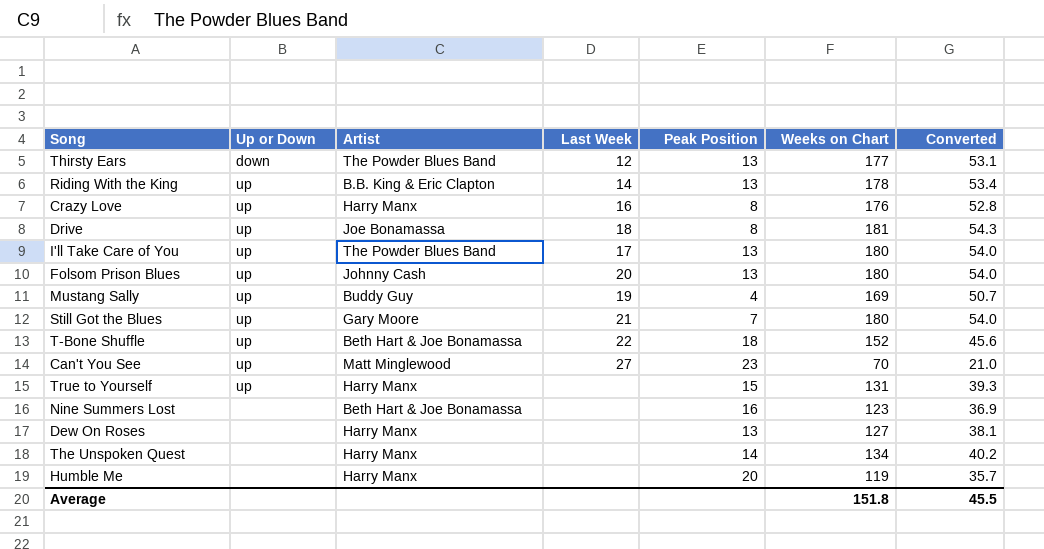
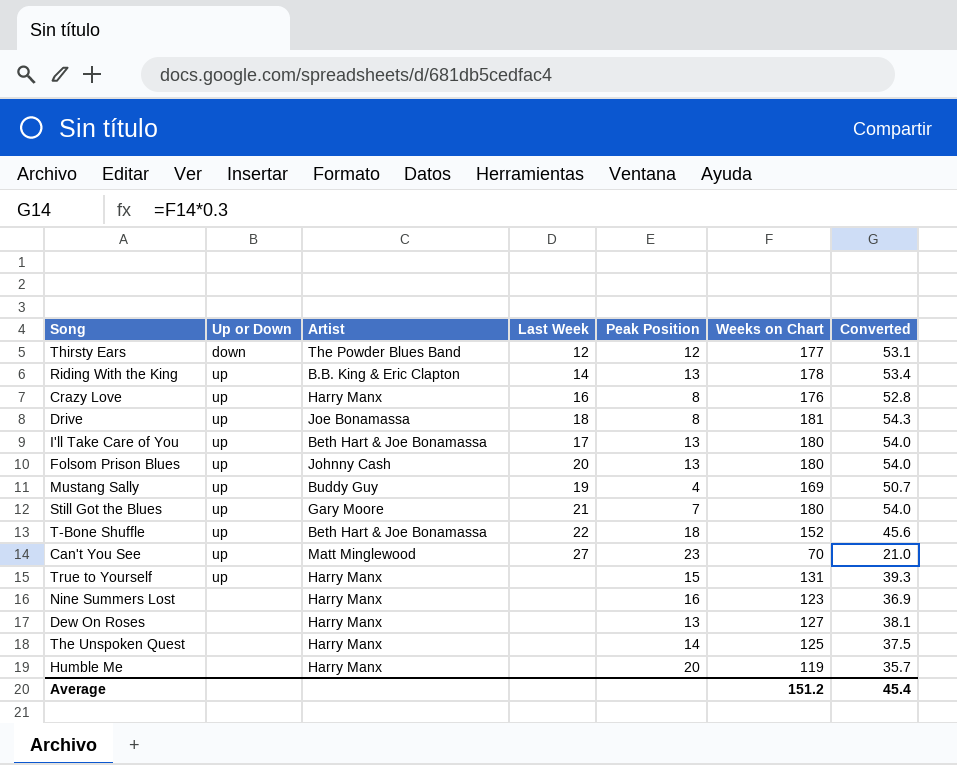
Thirsty Ears | Peak Position: 13 -> 12
I'll Take Care of You | Artist: The Powder Blues Band -> Beth Hart & Joe Bonamassa
Nine Summers Lost | Artist: Beth Hart & Joe Bonamassa -> Harry Manx
The Unspoken Quest | Weeks on Chart: 134 -> 125
The Unspoken Quest | Converted: 40.2 -> 37.5
Average | Weeks on Chart: 151.8 -> 151.2
Average | Converted: 45.5 -> 45.4

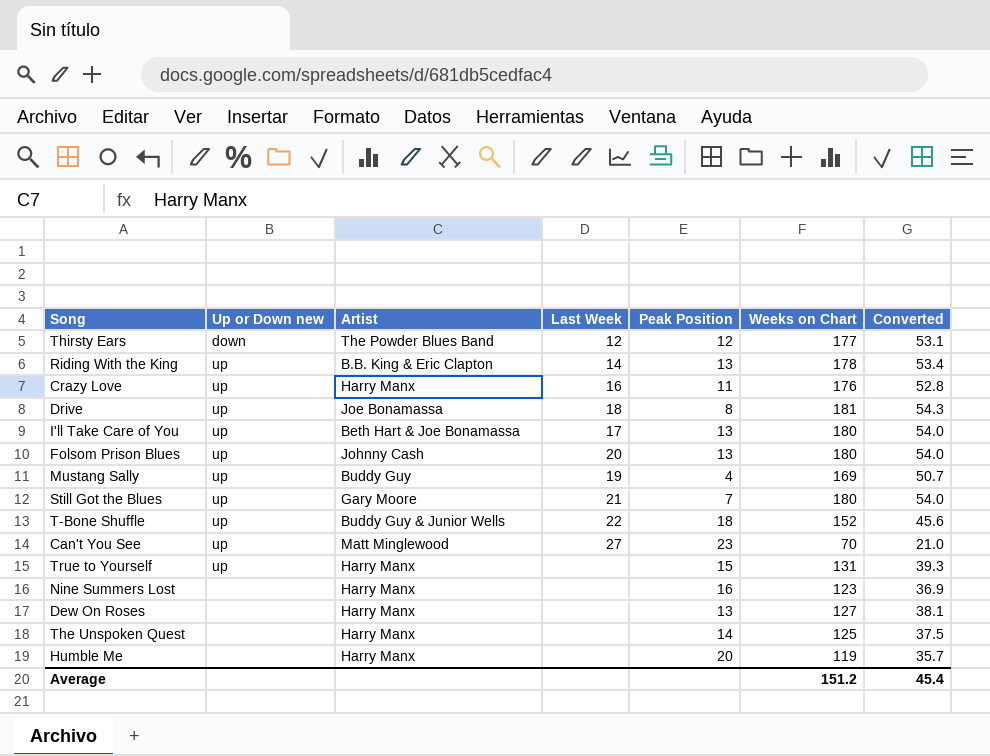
column name: Up or Down -> Up or Down new
Crazy Love | Peak Position: 8 -> 11
T-Bone Shuffle | Artist: Beth Hart & Joe Bonamassa -> Buddy Guy & Junior Wells

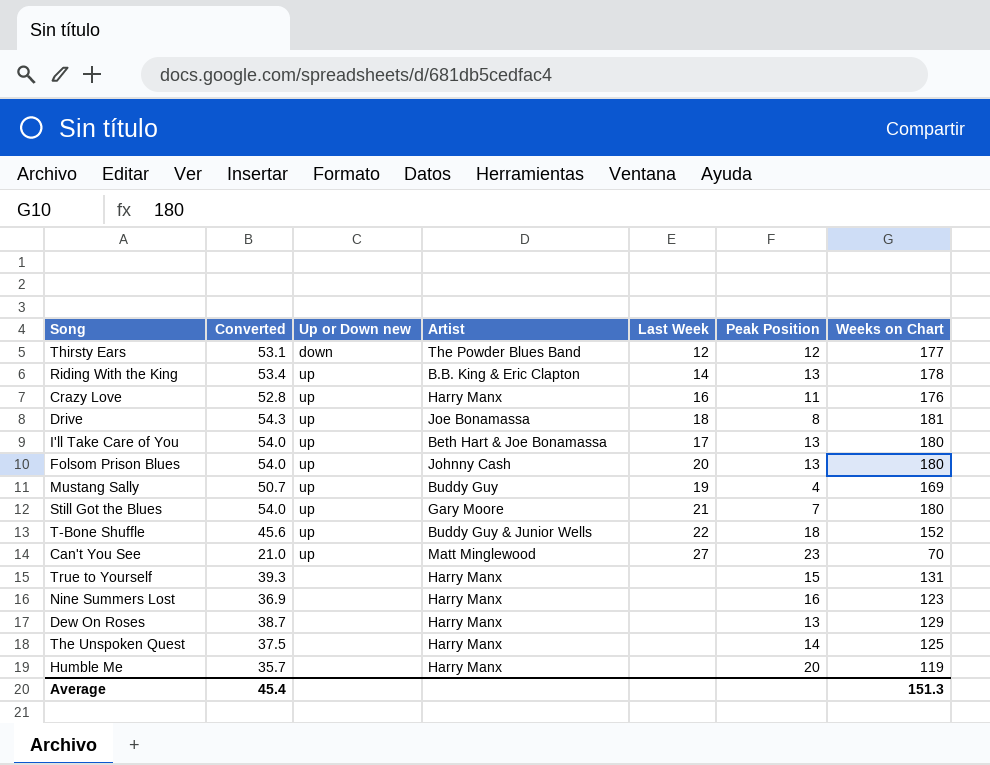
column Converted | position: 7 -> 2
True to Yourself | Up or Down new: up -> none
Dew On Roses | Converted: 38.1 -> 38.7
Dew On Roses | Weeks on Chart: 127 -> 129
Average | Weeks on Chart: 151.2 -> 151.3

